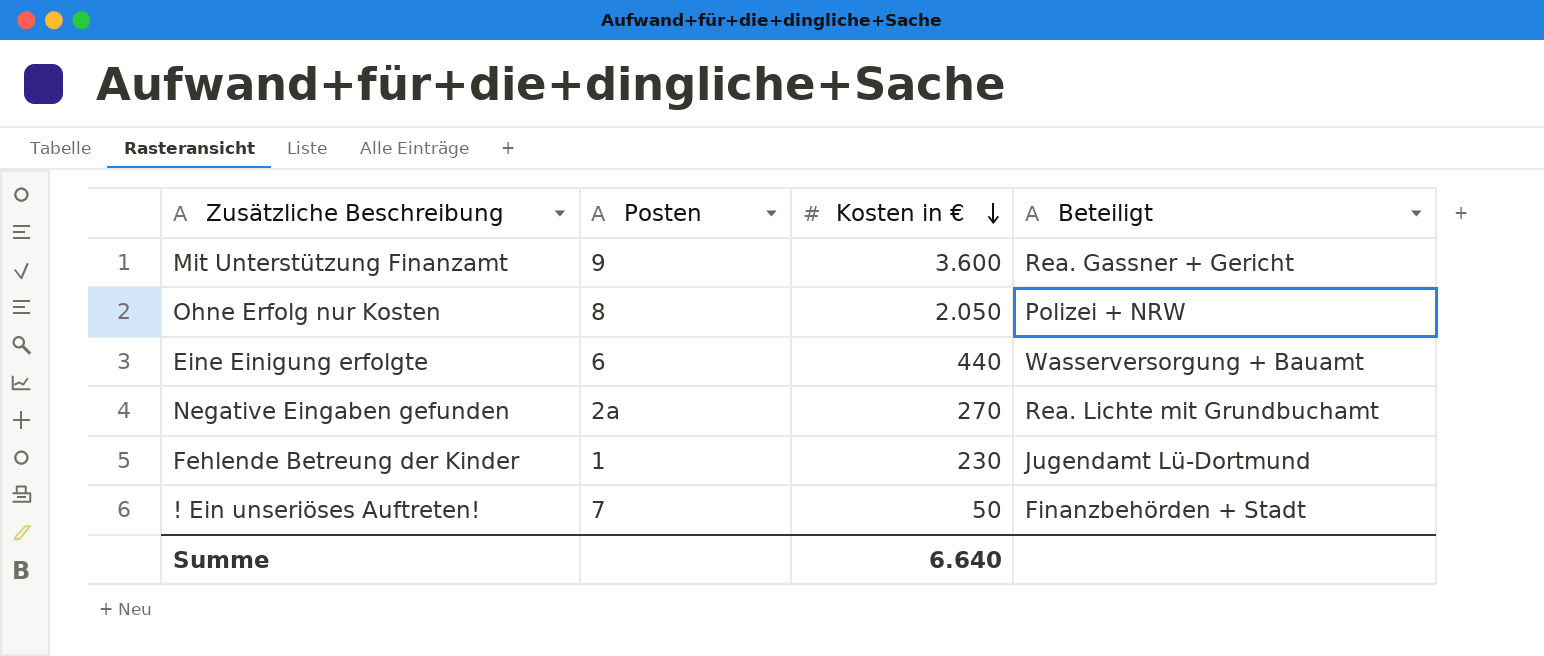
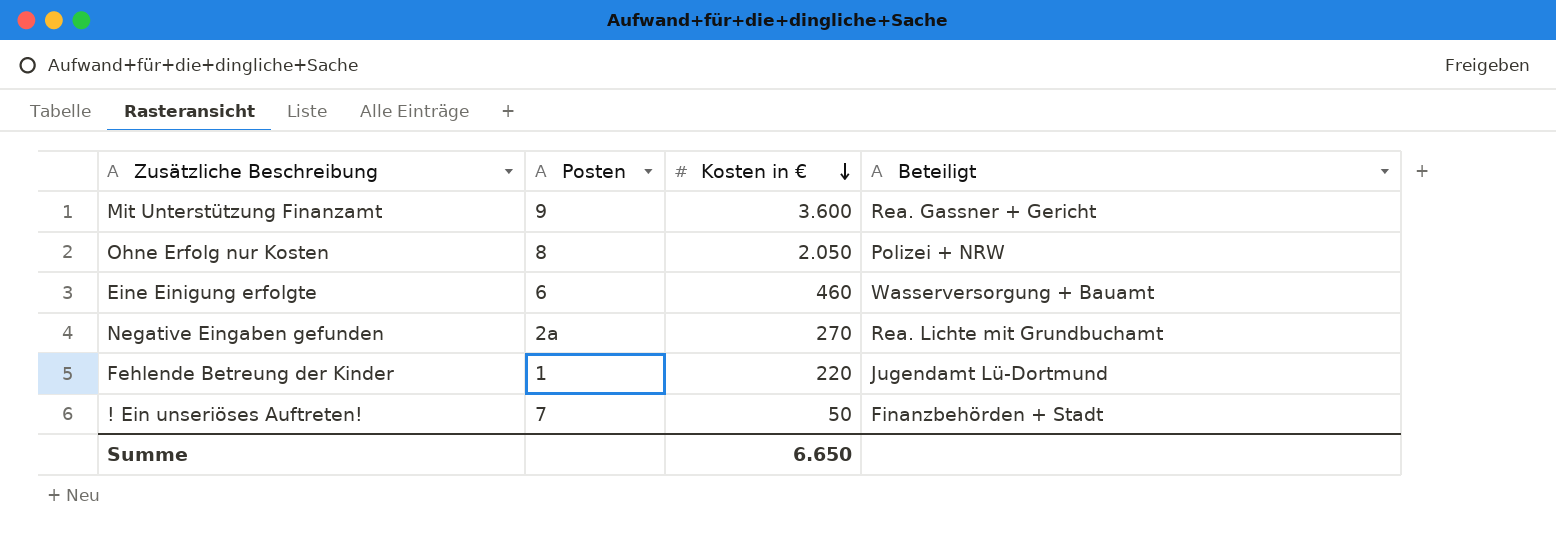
Eine Einigung erfolgte | Kosten in €: 440 -> 460
Fehlende Betreung der Kinder | Kosten in €: 230 -> 220
Summe | Kosten in €: 6.640 -> 6.650

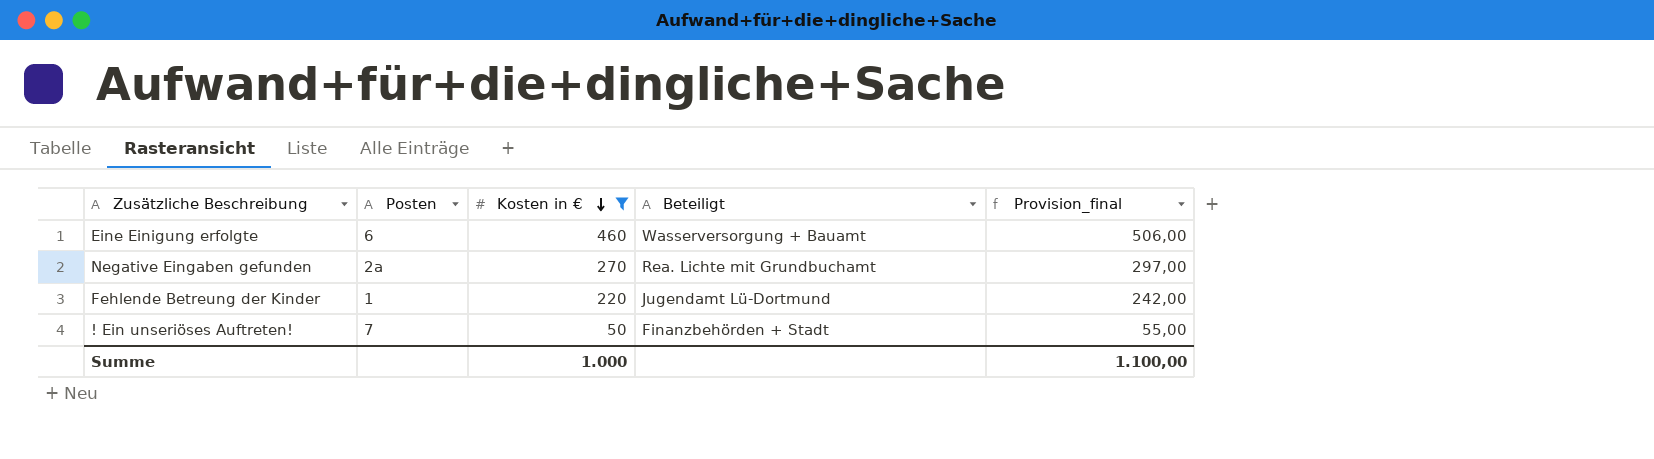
filter: none -> Kosten in € <= 460
column Provision_final | formula: none -> [Kosten in €] * 1,1
Summe | Kosten in €: 6.650 -> 1.000

